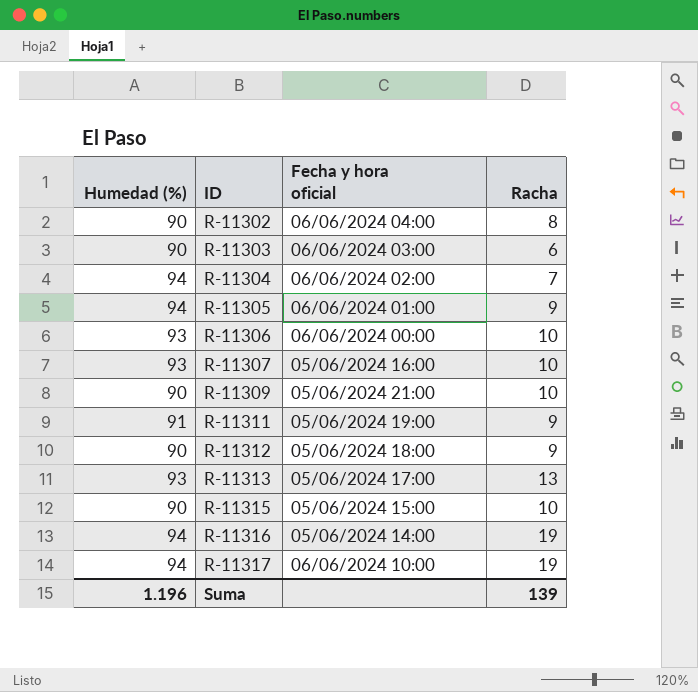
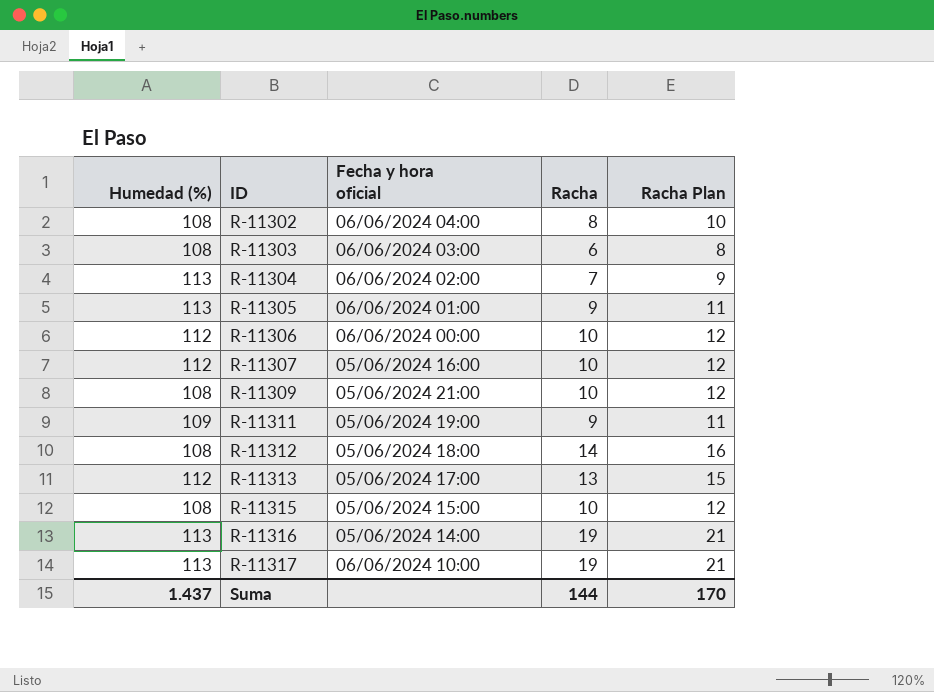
column Racha Plan | formula: none -> [Racha] + 2
R-11302 | Humedad (%): 90 -> 108
R-11303 | Humedad (%): 90 -> 108
R-11304 | Humedad (%): 94 -> 113
R-11305 | Humedad (%): 94 -> 113
R-11306 | Humedad (%): 93 -> 112
R-11307 | Humedad (%): 93 -> 112
R-11309 | Humedad (%): 90 -> 108
R-11311 | Humedad (%): 91 -> 109
R-11312 | Humedad (%): 90 -> 108
R-11312 | Racha: 9 -> 14
R-11313 | Humedad (%): 93 -> 112
R-11315 | Humedad (%): 90 -> 108
R-11316 | Humedad (%): 94 -> 113
R-11317 | Humedad (%): 94 -> 113
Suma | Humedad (%): 1.196 -> 1.437
Suma | Racha: 139 -> 144

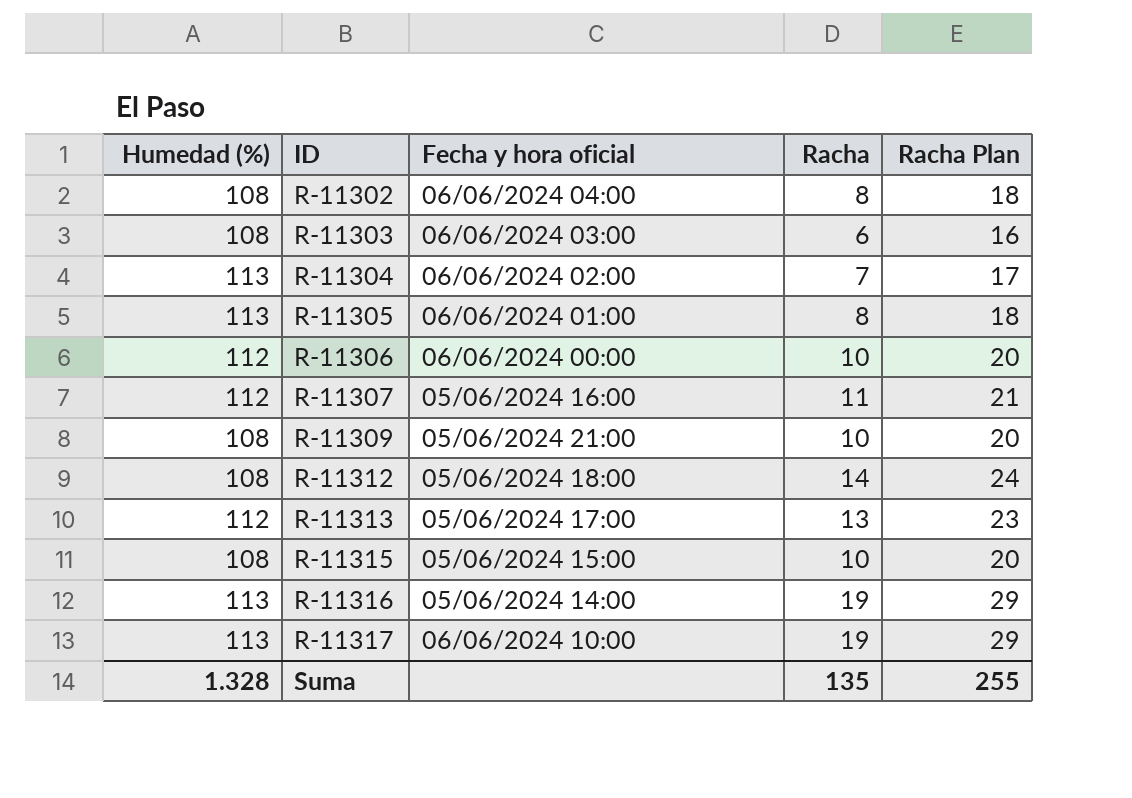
column Racha Plan | formula: [Racha] + 2 -> [Racha] + 10
row R-11311: 109 | 05/06/2024 19:00 | 9 | 11 -> none
R-11305 | Racha: 9 -> 8
R-11307 | Racha: 10 -> 11
Suma | Humedad (%): 1.437 -> 1.328
Suma | Racha: 144 -> 135
Suma | Racha Plan: 170 -> 255

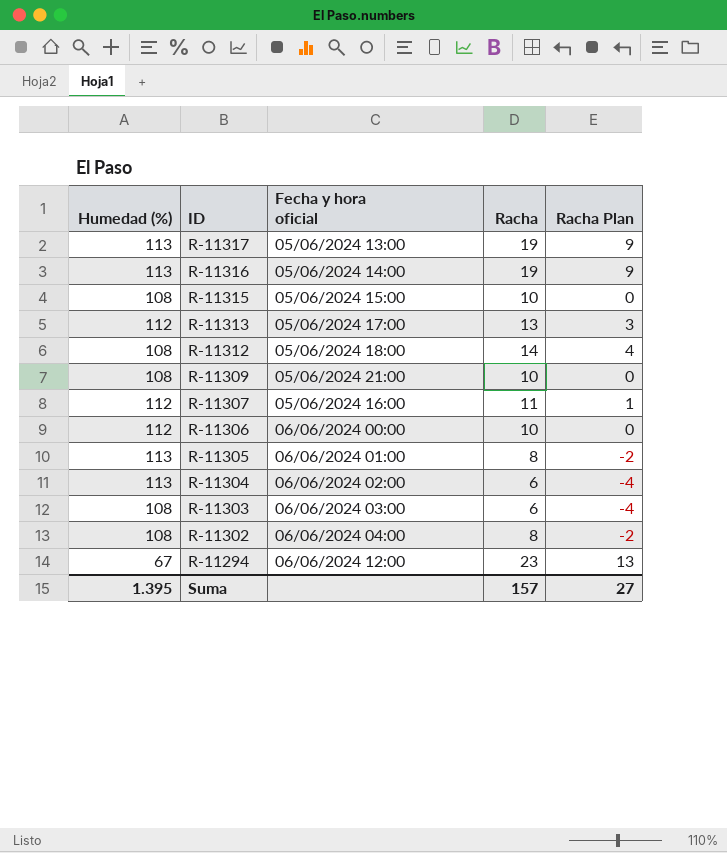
row order: ID ascending -> ID descending
column Racha Plan | formula: [Racha] + 10 -> [Racha] - 10
R-11317 | Fecha y hora oficial: 06/06/2024 10:00 -> 05/06/2024 13:00
R-11304 | Racha: 7 -> 6
row R-11294: none -> 67 | 06/06/2024 12:00 | 23 | 13
Suma | Humedad (%): 1.328 -> 1.395
Suma | Racha: 135 -> 157
Suma | Racha Plan: 255 -> 27

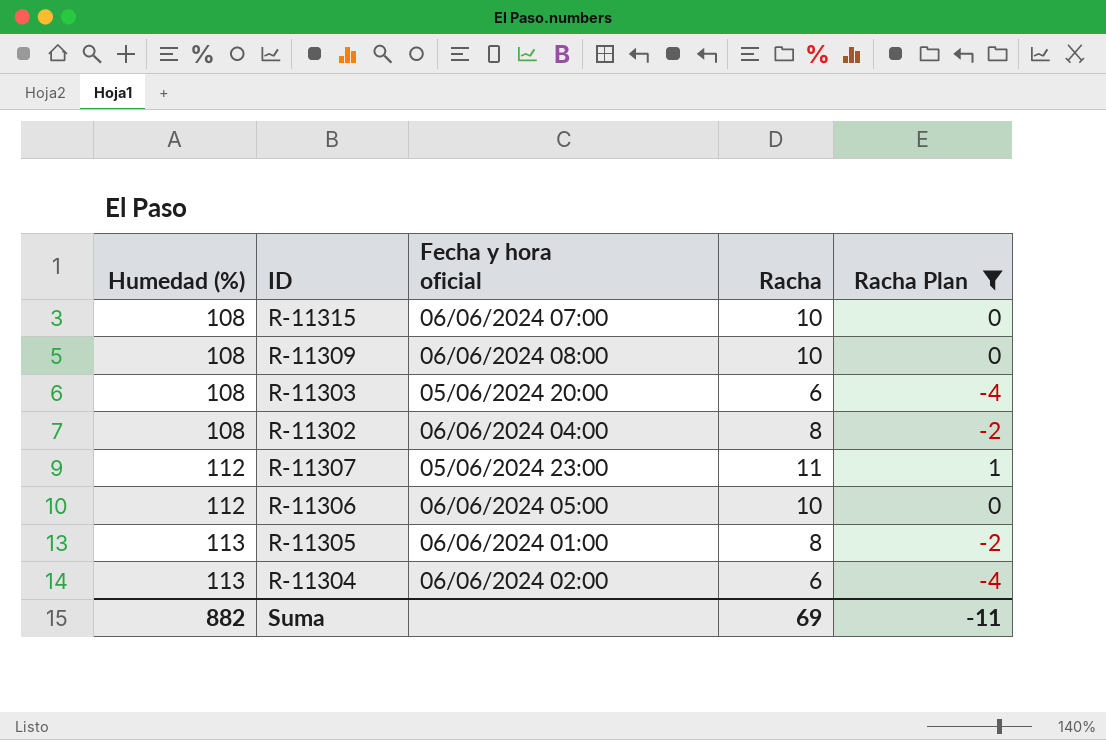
filter: none -> Racha Plan <= 1
row order: ID descending -> Humedad (%) ascending
R-11315 | Fecha y hora oficial: 05/06/2024 15:00 -> 06/06/2024 07:00
R-11309 | Fecha y hora oficial: 05/06/2024 21:00 -> 06/06/2024 08:00
R-11303 | Fecha y hora oficial: 06/06/2024 03:00 -> 05/06/2024 20:00
R-11307 | Fecha y hora oficial: 05/06/2024 16:00 -> 05/06/2024 23:00
R-11306 | Fecha y hora oficial: 06/06/2024 00:00 -> 06/06/2024 05:00
Suma | Humedad (%): 1.395 -> 882
Suma | Racha: 157 -> 69
Suma | Racha Plan: 27 -> -11

